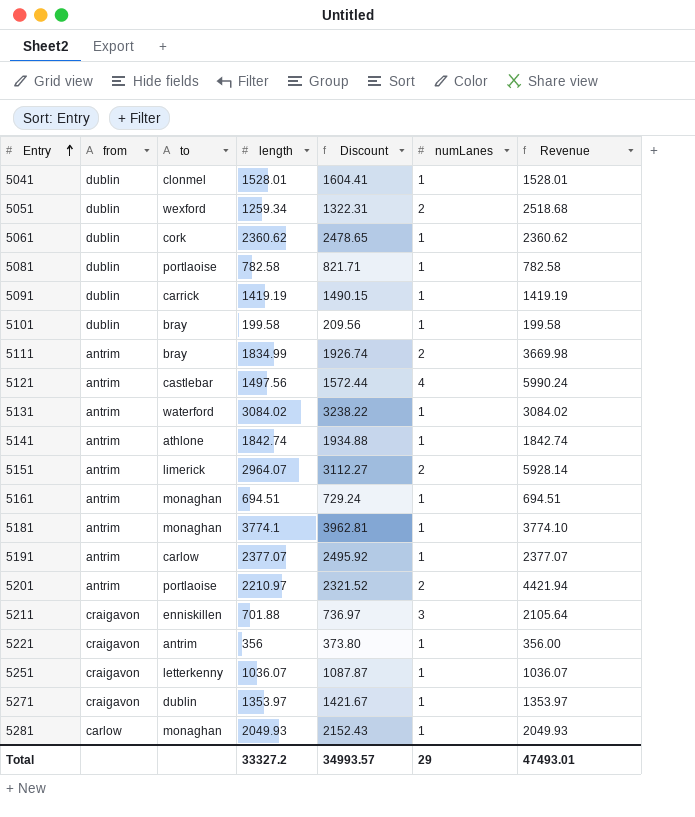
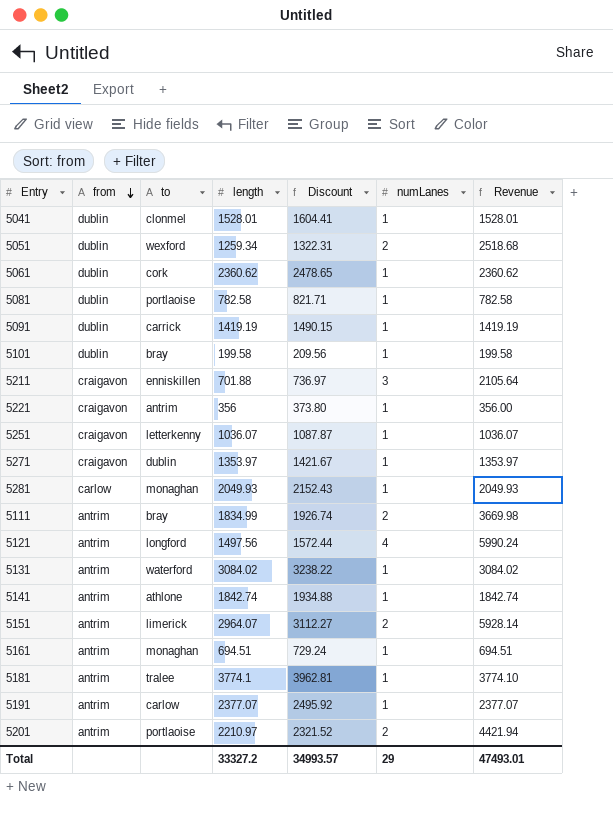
row order: Entry ascending -> from descending
5121 | to: castlebar -> longford
5181 | to: monaghan -> tralee

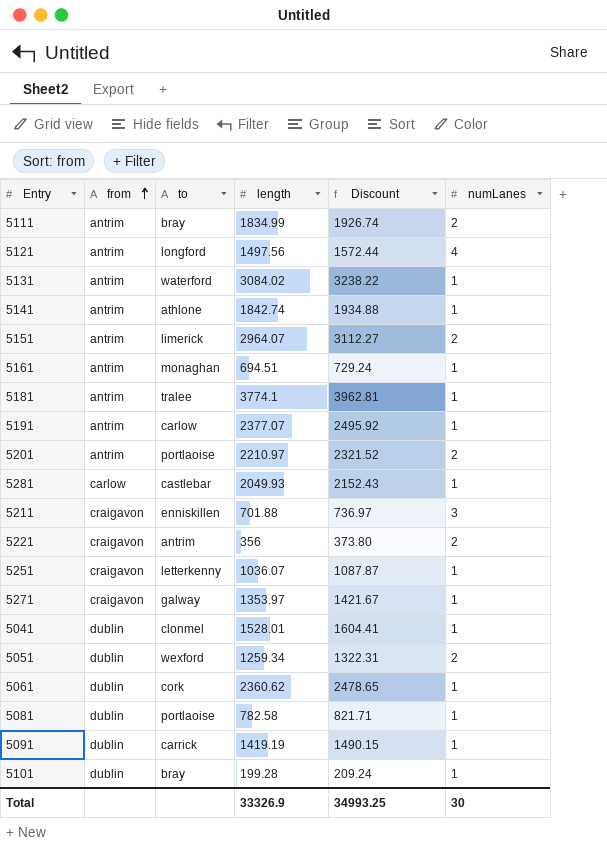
row order: from descending -> from ascending
column Revenue | formula: [length] * [numLanes] -> none
5281 | to: monaghan -> castlebar
5221 | numLanes: 1 -> 2
5271 | to: dublin -> galway
5101 | length: 199.58 -> 199.28
5101 | Discount: 209.56 -> 209.24
Total | length: 33327.2 -> 33326.9
Total | Discount: 34993.57 -> 34993.25
Total | numLanes: 29 -> 30

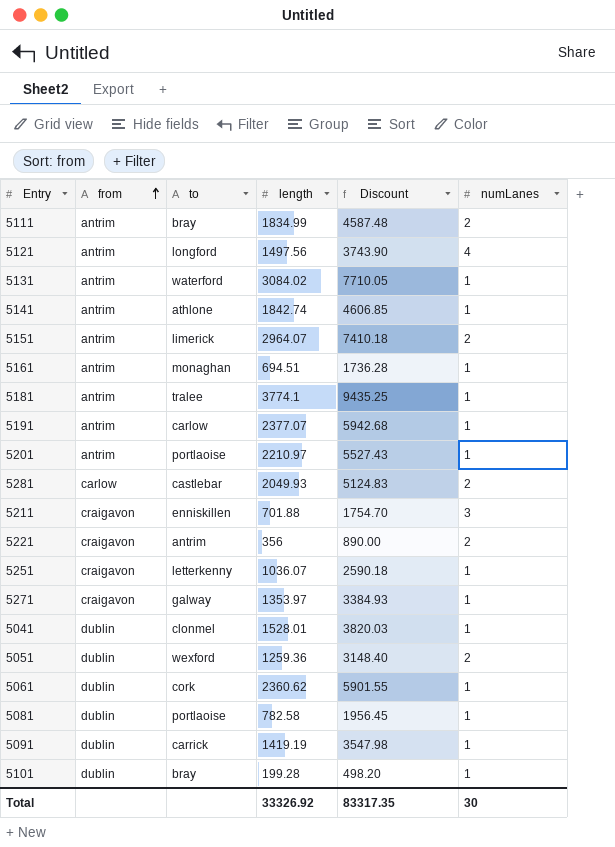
column Discount | formula: [length] * 1.05 -> [length] * 2.5
5201 | numLanes: 2 -> 1
5281 | numLanes: 1 -> 2
5051 | length: 1259.34 -> 1259.36
Total | length: 33326.9 -> 33326.92
Total | Discount: 34993.25 -> 83317.35

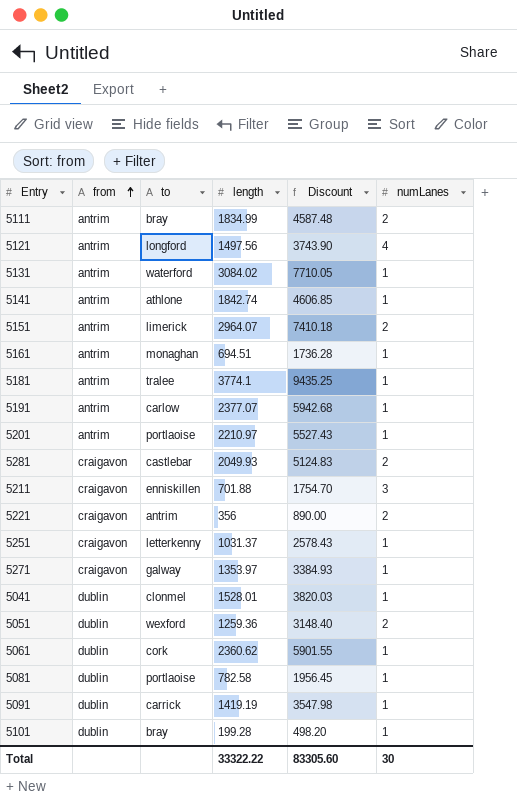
5281 | from: carlow -> craigavon
5251 | length: 1036.07 -> 1031.37
5251 | Discount: 2590.18 -> 2578.43
Total | length: 33326.92 -> 33322.22
Total | Discount: 83317.35 -> 83305.60

